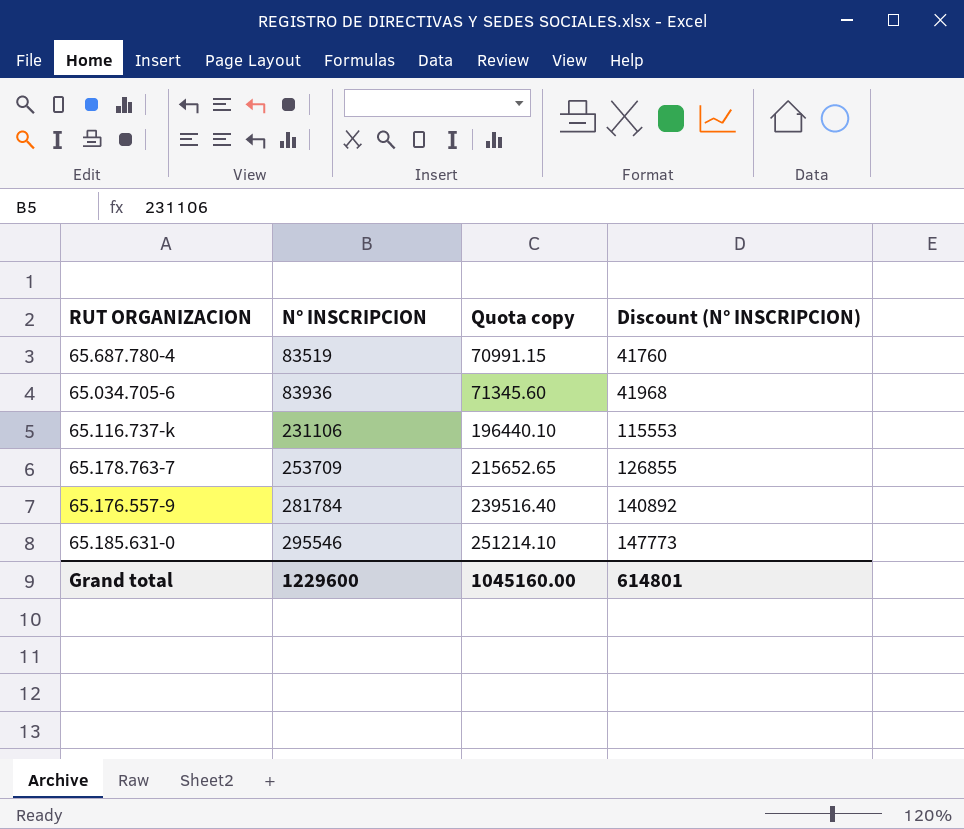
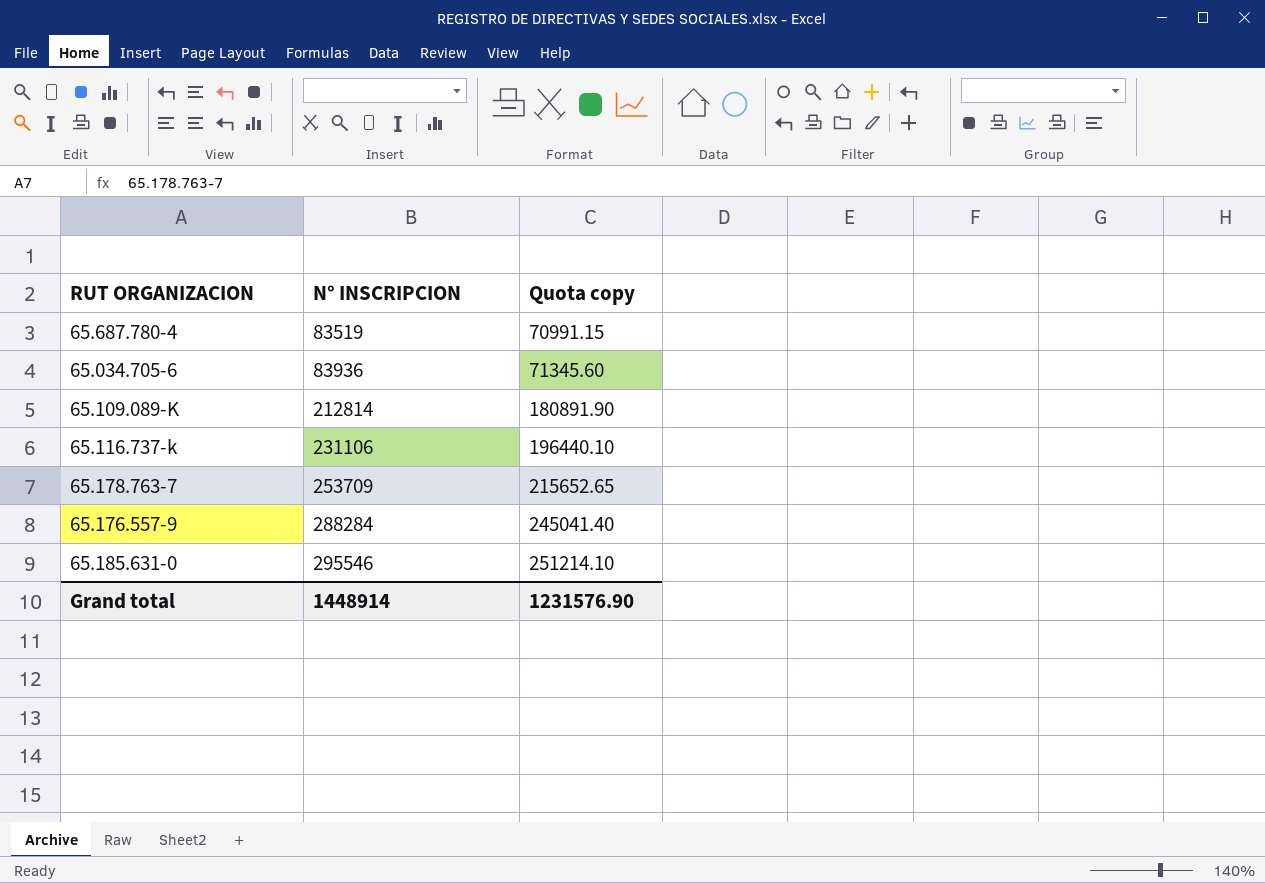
column Discount (N° INSCRIPCION) | formula: [N° INSCRIPCION] * 0.5 -> none
row 65.109.089-K: none -> 212814 | 180891.90
65.176.557-9 | N° INSCRIPCION: 281784 -> 288284
65.176.557-9 | Quota copy: 239516.40 -> 245041.40
Grand total | N° INSCRIPCION: 1229600 -> 1448914
Grand total | Quota copy: 1045160.00 -> 1231576.90

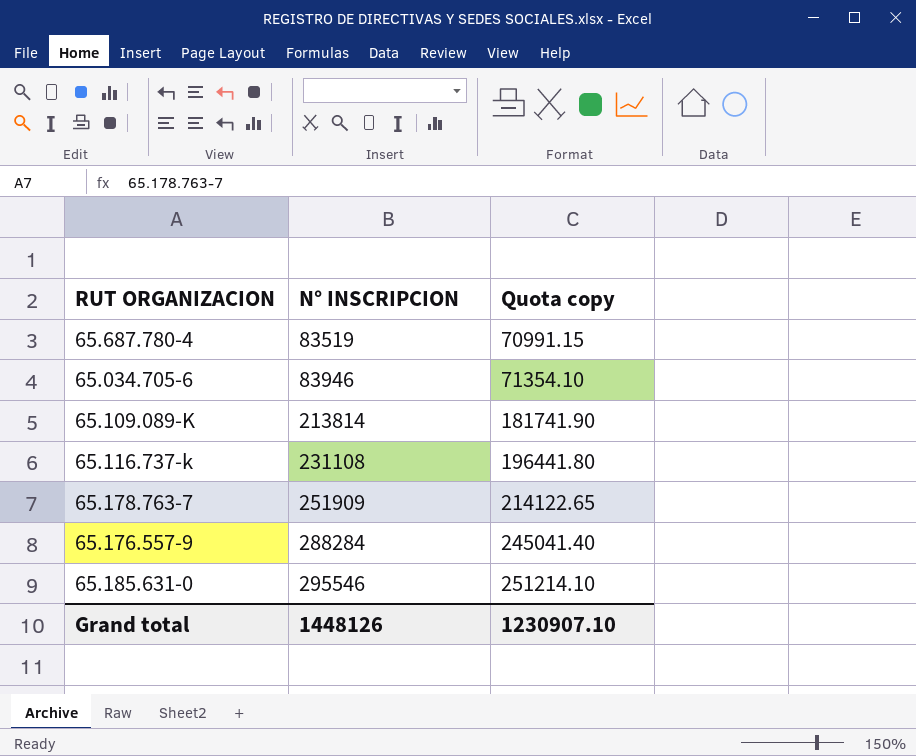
65.034.705-6 | N° INSCRIPCION: 83936 -> 83946
65.034.705-6 | Quota copy: 71345.60 -> 71354.10
65.109.089-K | N° INSCRIPCION: 212814 -> 213814
65.109.089-K | Quota copy: 180891.90 -> 181741.90
65.116.737-k | N° INSCRIPCION: 231106 -> 231108
65.116.737-k | Quota copy: 196440.10 -> 196441.80
65.178.763-7 | N° INSCRIPCION: 253709 -> 251909
65.178.763-7 | Quota copy: 215652.65 -> 214122.65
Grand total | N° INSCRIPCION: 1448914 -> 1448126
Grand total | Quota copy: 1231576.90 -> 1230907.10

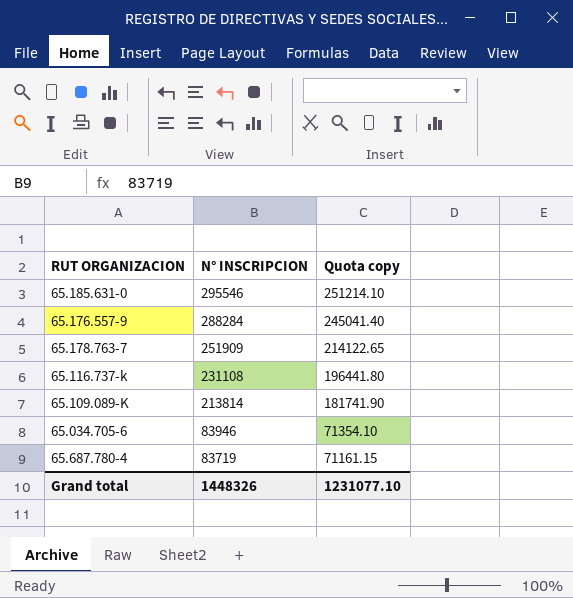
row order: N° INSCRIPCION ascending -> N° INSCRIPCION descending
65.687.780-4 | N° INSCRIPCION: 83519 -> 83719
65.687.780-4 | Quota copy: 70991.15 -> 71161.15
Grand total | N° INSCRIPCION: 1448126 -> 1448326
Grand total | Quota copy: 1230907.10 -> 1231077.10

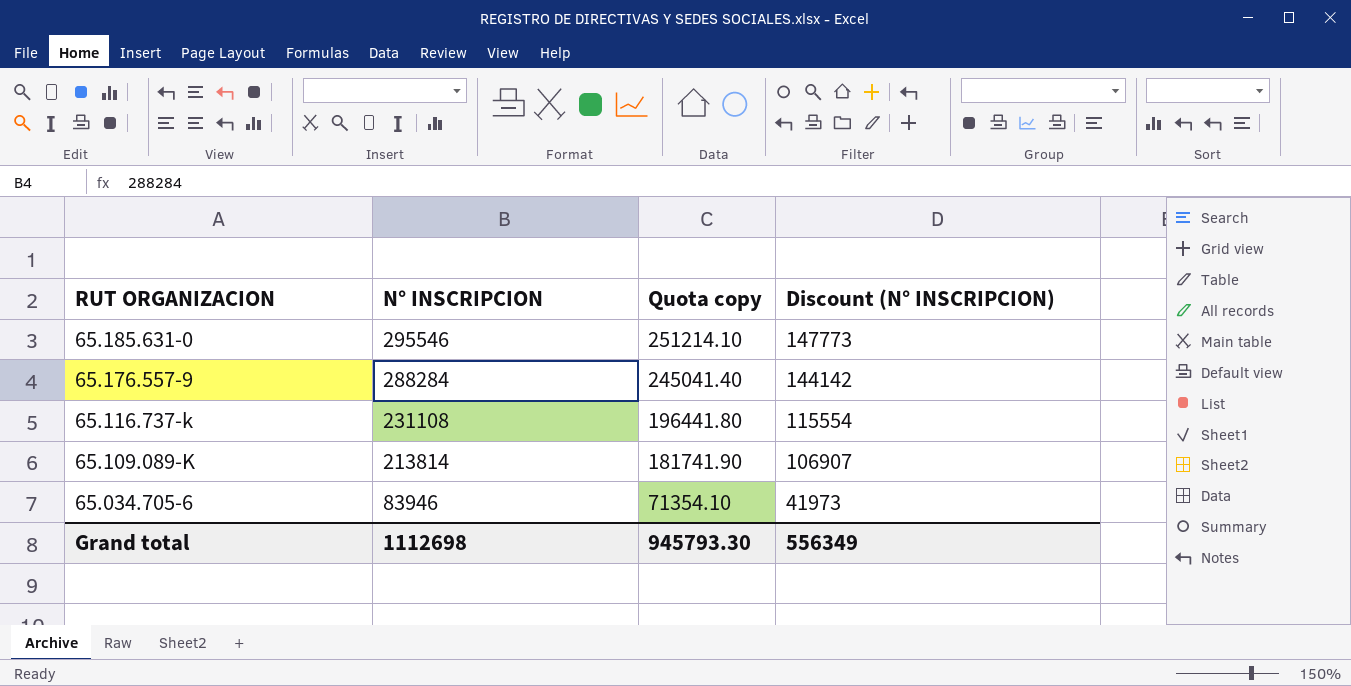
column Discount (N° INSCRIPCION) | formula: none -> [N° INSCRIPCION] * 0.5
row 65.178.763-7: 251909 | 214122.65 -> none
row 65.687.780-4: 83719 | 71161.15 -> none
Grand total | N° INSCRIPCION: 1448326 -> 1112698
Grand total | Quota copy: 1231077.10 -> 945793.30

